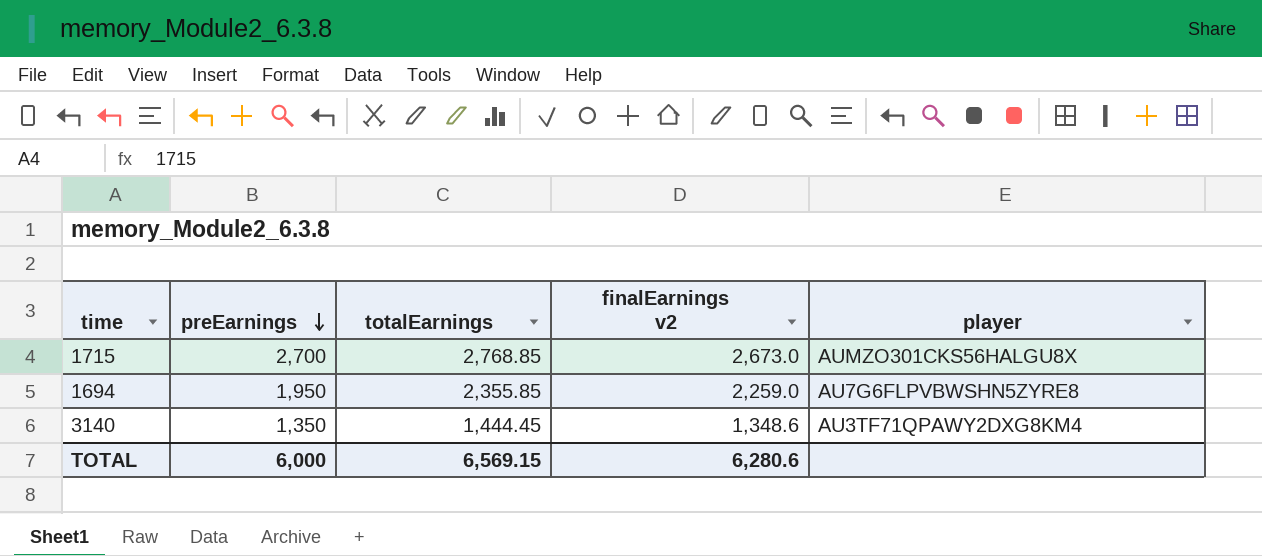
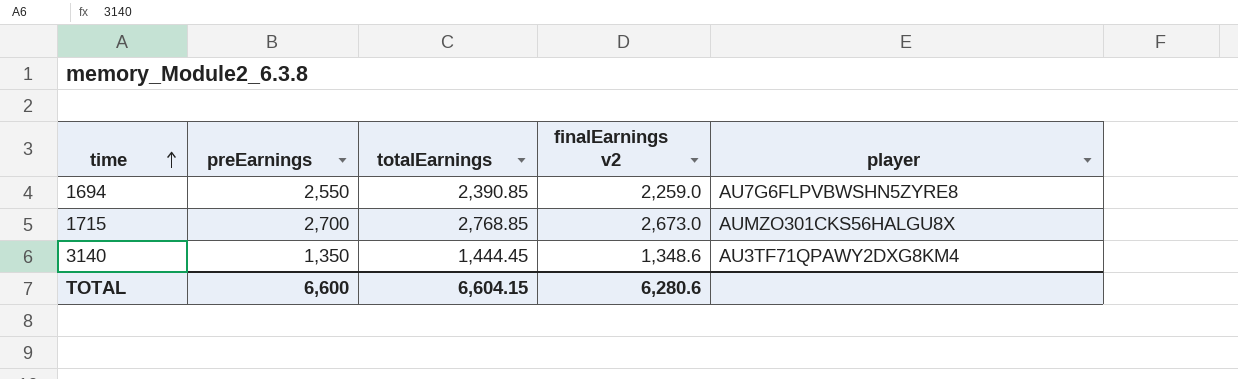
row order: preEarnings descending -> time ascending
1694 | preEarnings: 1,950 -> 2,550
1694 | totalEarnings: 2,355.85 -> 2,390.85
TOTAL | preEarnings: 6,000 -> 6,600
TOTAL | totalEarnings: 6,569.15 -> 6,604.15

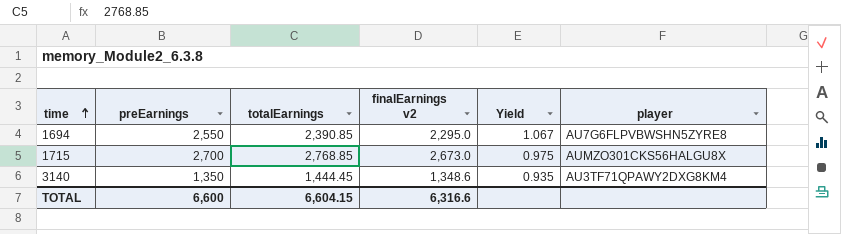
column Yield | formula: none -> [preEarnings] / [totalEarnings]
1694 | finalEarnings v2: 2,259.0 -> 2,295.0
TOTAL | finalEarnings v2: 6,280.6 -> 6,316.6

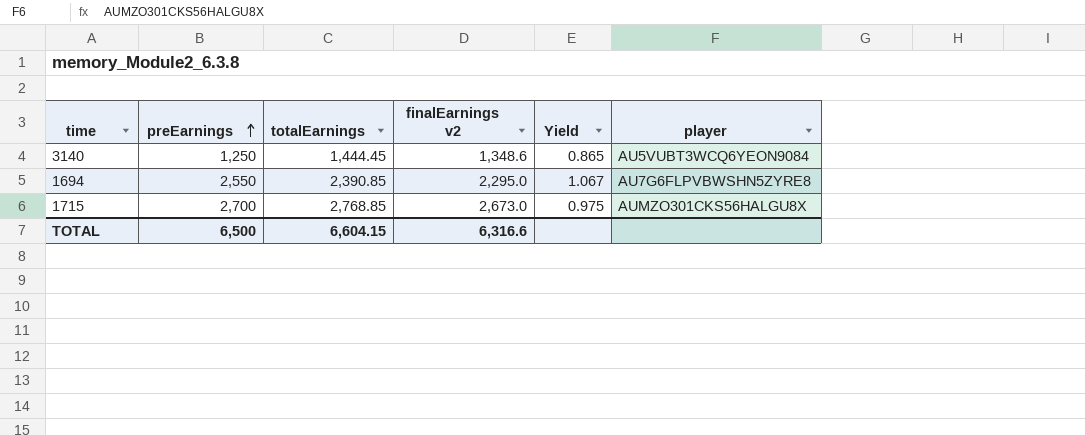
row order: time ascending -> preEarnings ascending
3140 | preEarnings: 1,350 -> 1,250
3140 | Yield: 0.935 -> 0.865
3140 | player: AU3TF71QPAWY2DXG8KM4 -> AU5VUBT3WCQ6YEON9084
TOTAL | preEarnings: 6,600 -> 6,500

